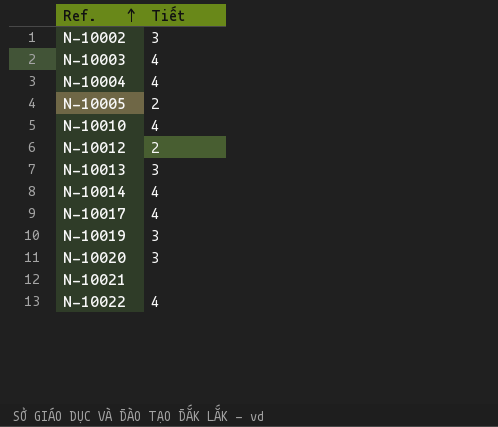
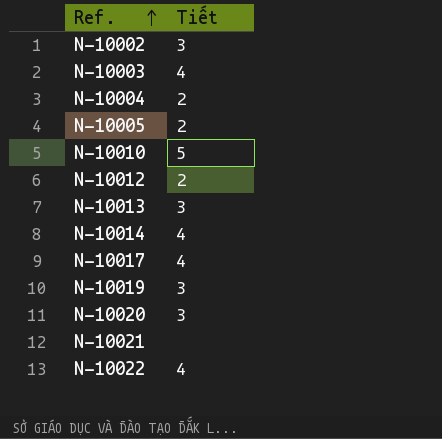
N-10004 | Tiết: 4 -> 2
N-10010 | Tiết: 4 -> 5

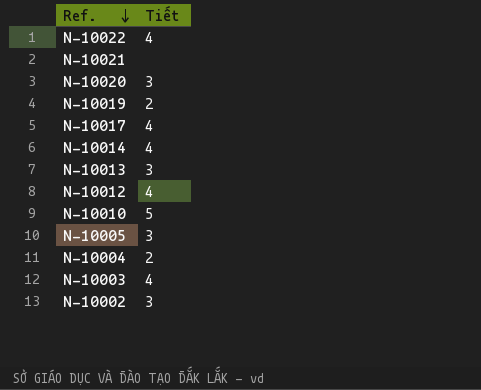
row order: Ref. ascending -> Ref. descending
N-10019 | Tiết: 3 -> 2
N-10012 | Tiết: 2 -> 4
N-10005 | Tiết: 2 -> 3

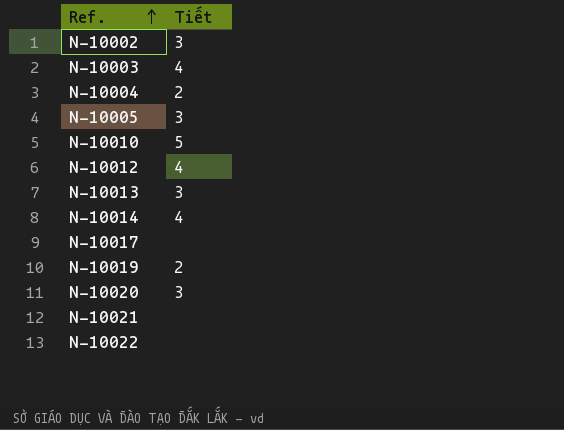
row order: Ref. descending -> Ref. ascending
N-10017 | Tiết: 4 -> none
N-10022 | Tiết: 4 -> none

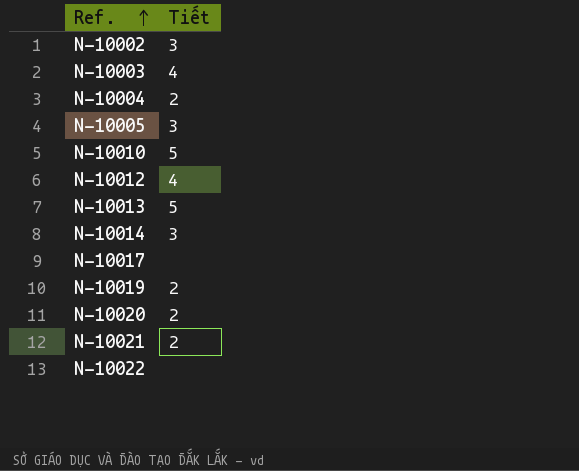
N-10013 | Tiết: 3 -> 5
N-10014 | Tiết: 4 -> 3
N-10020 | Tiết: 3 -> 2
N-10021 | Tiết: none -> 2

